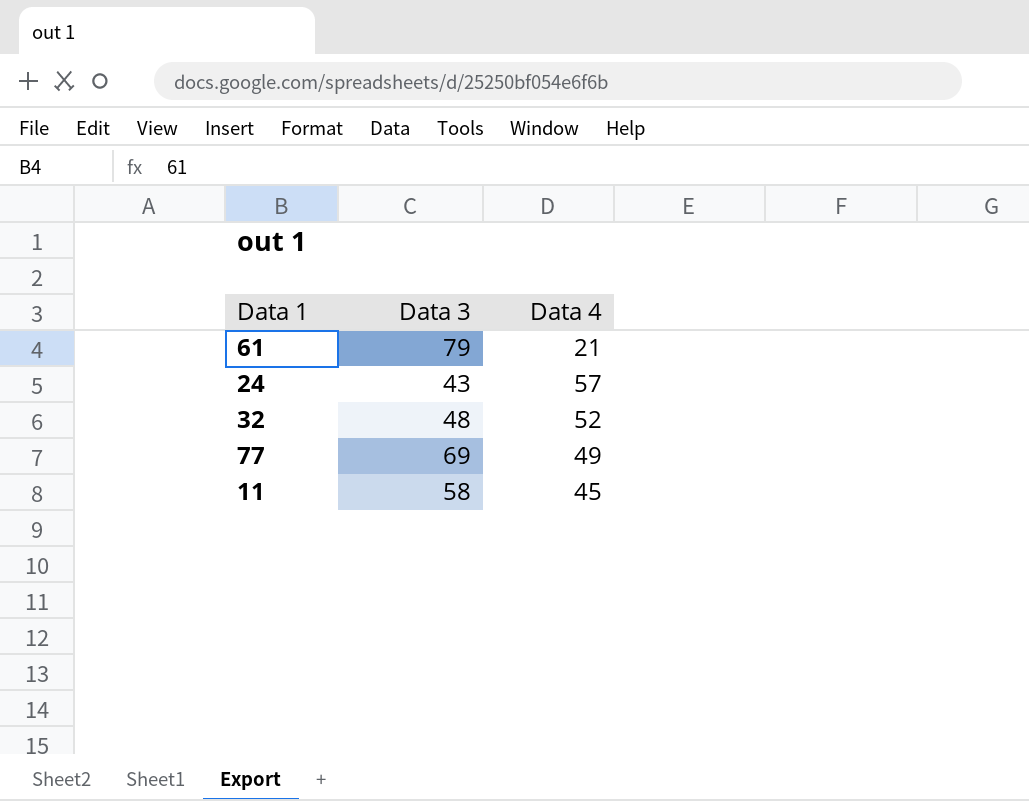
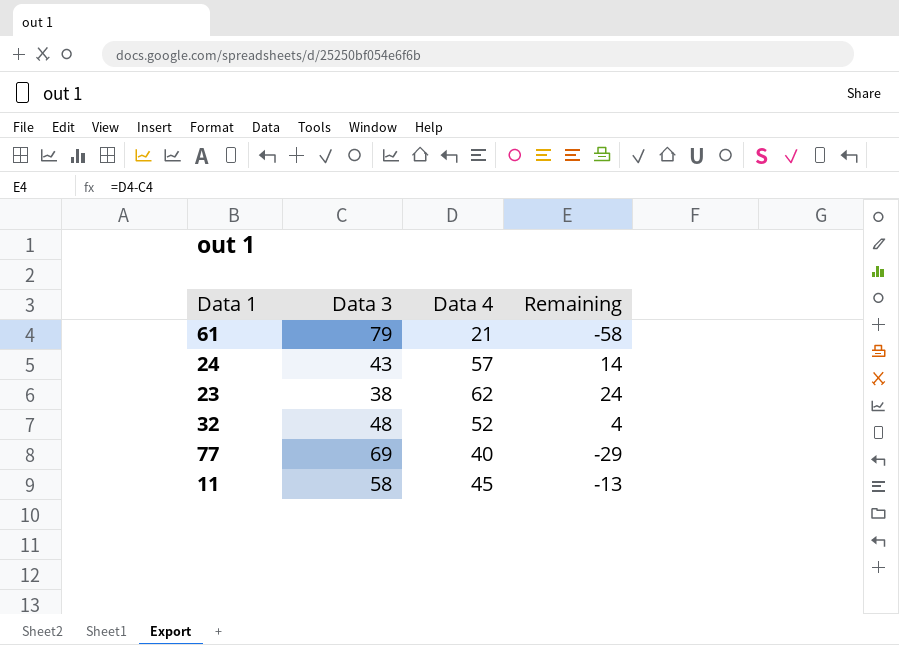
column Remaining | formula: none -> [Data 4] - [Data 3]
row 23: none -> 38 | 62 | 24
77 | Data 4: 49 -> 40

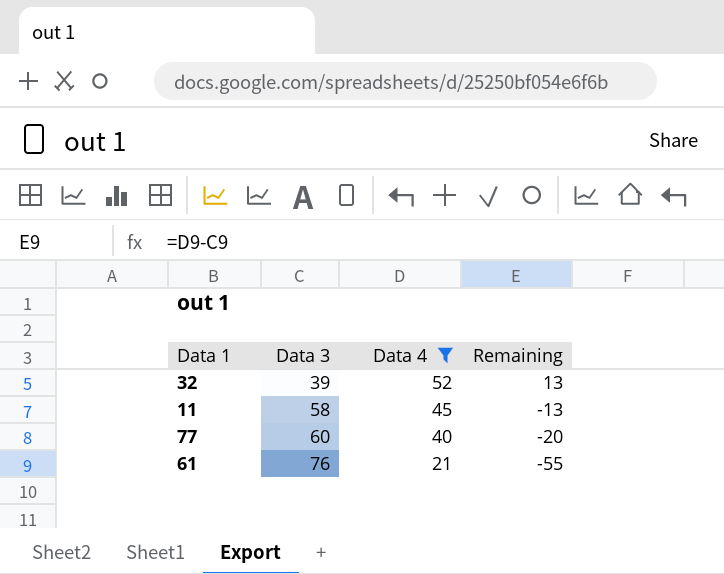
filter: none -> Data 4 <= 52
row order: none -> Data 3 ascending
32 | Data 3: 48 -> 39
32 | Remaining: 4 -> 13
77 | Data 3: 69 -> 60
77 | Remaining: -29 -> -20
61 | Data 3: 79 -> 76
61 | Remaining: -58 -> -55

